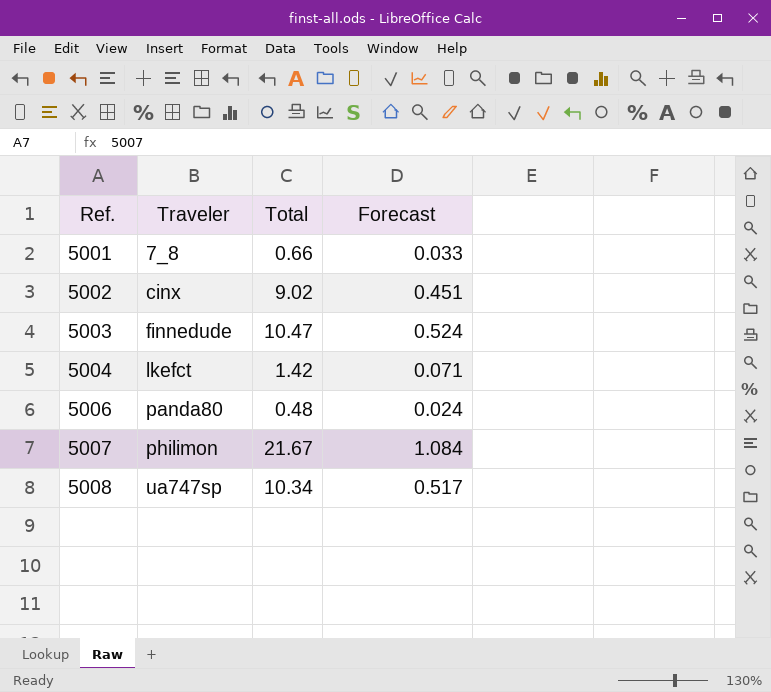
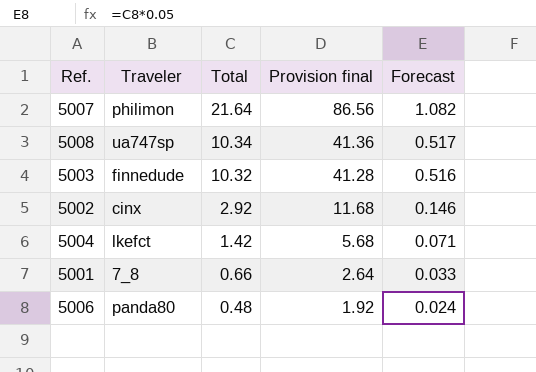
row order: Ref. ascending -> Total descending
column Provision final | formula: none -> [Total] * 4
5007 | Total: 21.67 -> 21.64
5007 | Forecast: 1.084 -> 1.082
5003 | Total: 10.47 -> 10.32
5003 | Forecast: 0.524 -> 0.516
5002 | Total: 9.02 -> 2.92
5002 | Forecast: 0.451 -> 0.146

